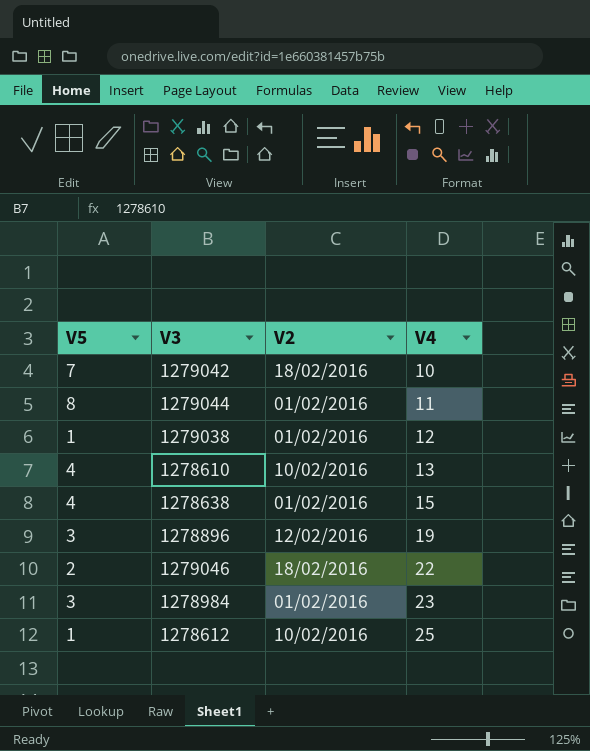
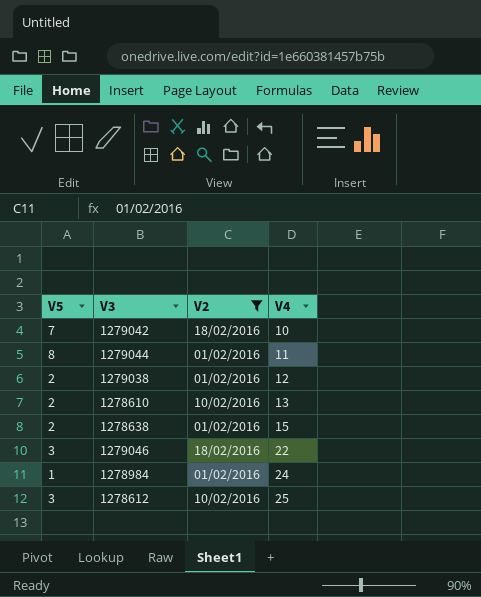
filter: none -> V2 != 12/02/2016
1279038 | V5: 1 -> 2
1278610 | V5: 4 -> 2
1278638 | V5: 4 -> 2
1279046 | V5: 2 -> 3
1278984 | V5: 3 -> 1
1278984 | V4: 23 -> 24
1278612 | V5: 1 -> 3

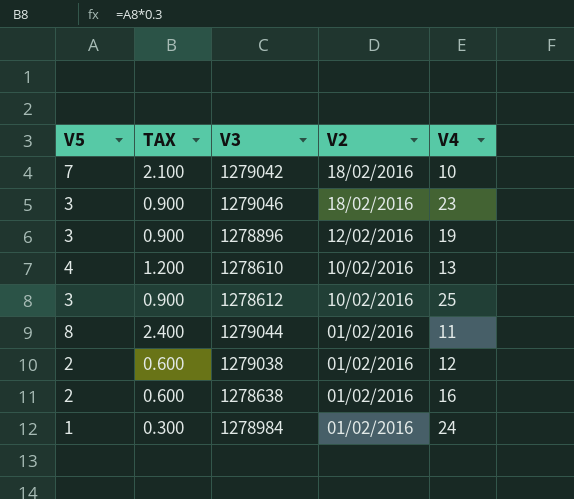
filter: V2 != 12/02/2016 -> none
row order: V4 ascending -> V2 descending
column TAX | formula: none -> [V5] * 0.3
1279046 | V4: 22 -> 23
1278610 | V5: 2 -> 4
1278638 | V4: 15 -> 16

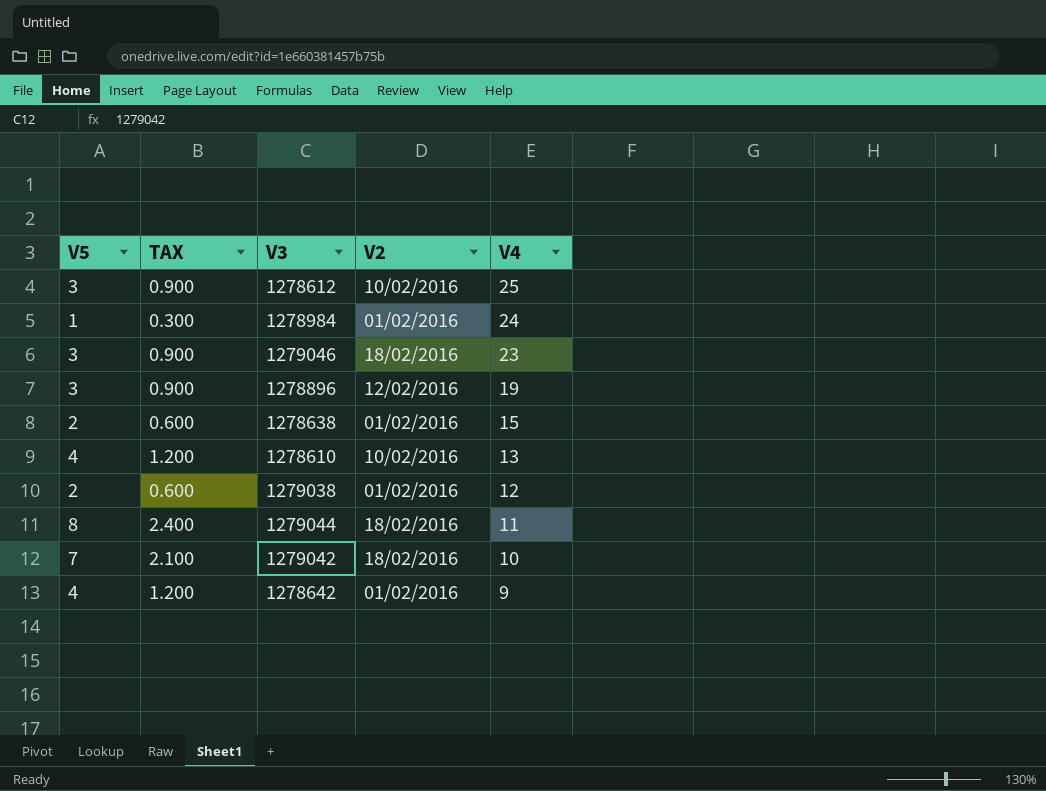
row order: V2 descending -> V4 descending
1278638 | V4: 16 -> 15
1279044 | V2: 01/02/2016 -> 18/02/2016
row 1278642: none -> 4 | 1.200 | 01/02/2016 | 9

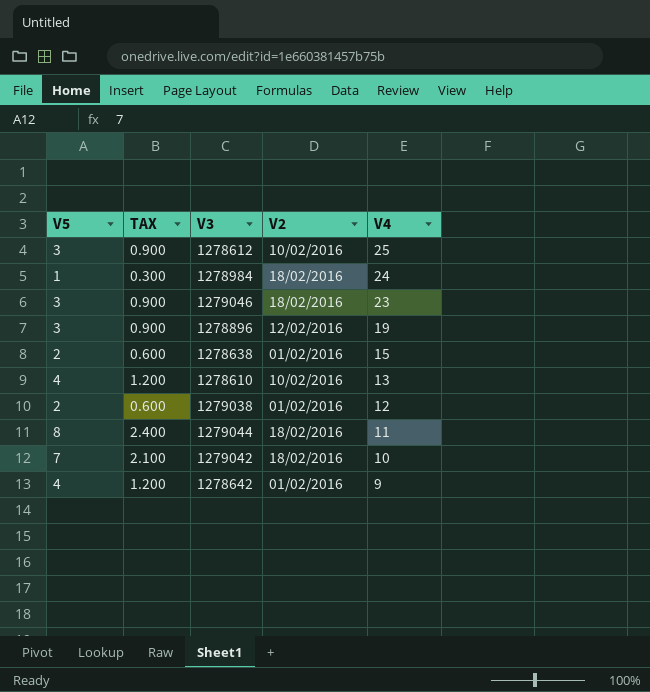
1278984 | V2: 01/02/2016 -> 18/02/2016

